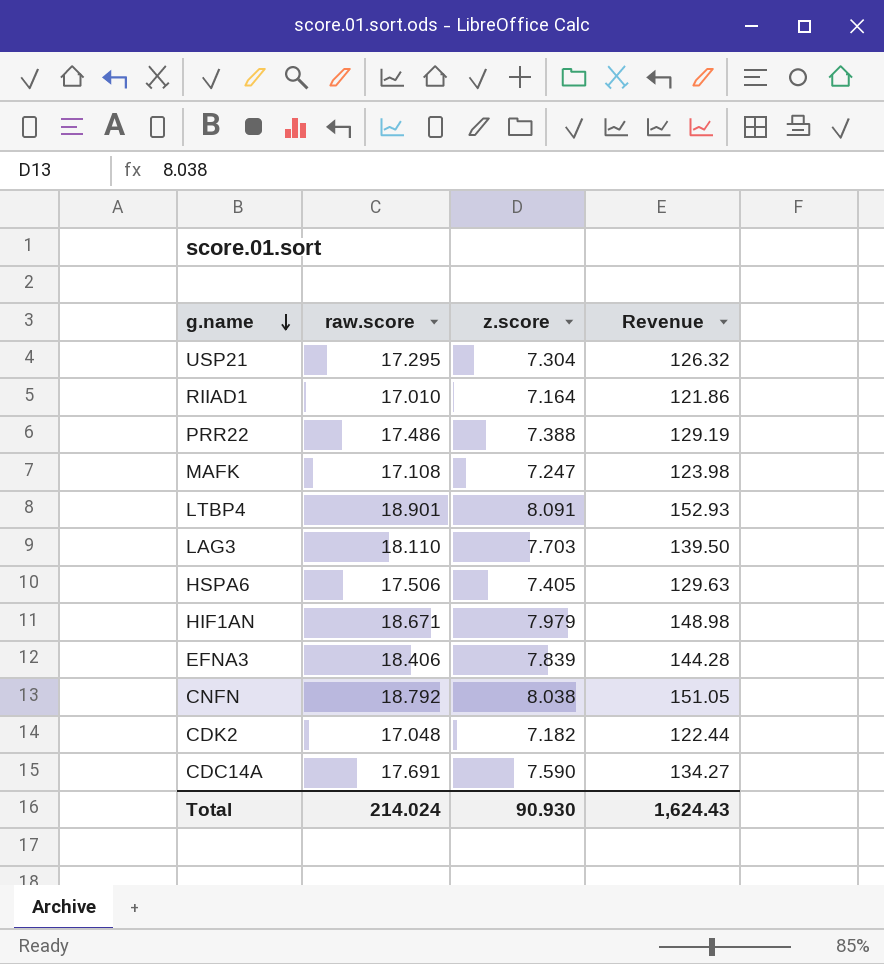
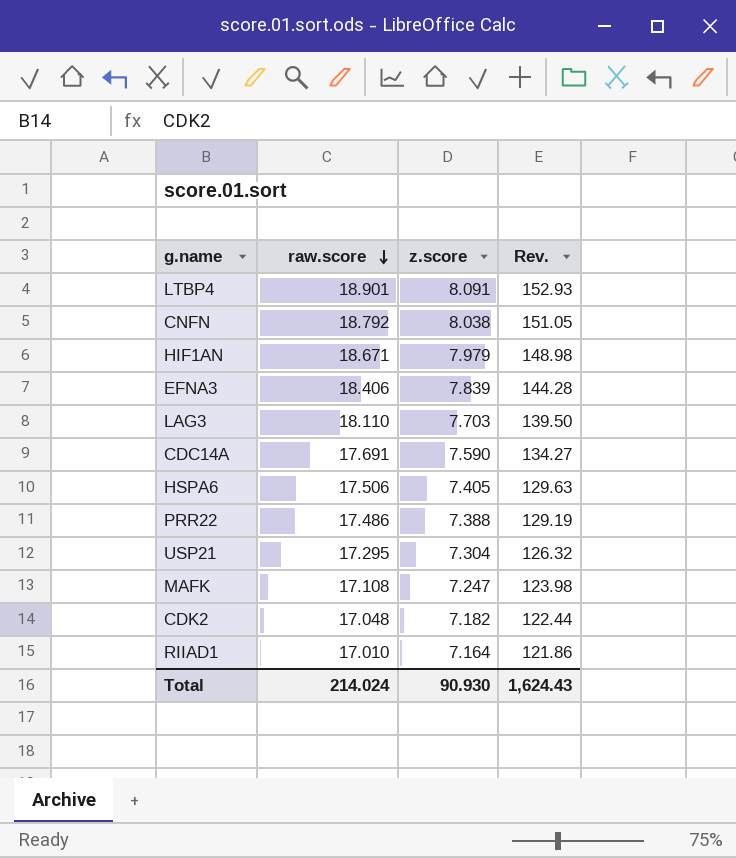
row order: g.name descending -> raw.score descending
column name: Revenue -> Rev.

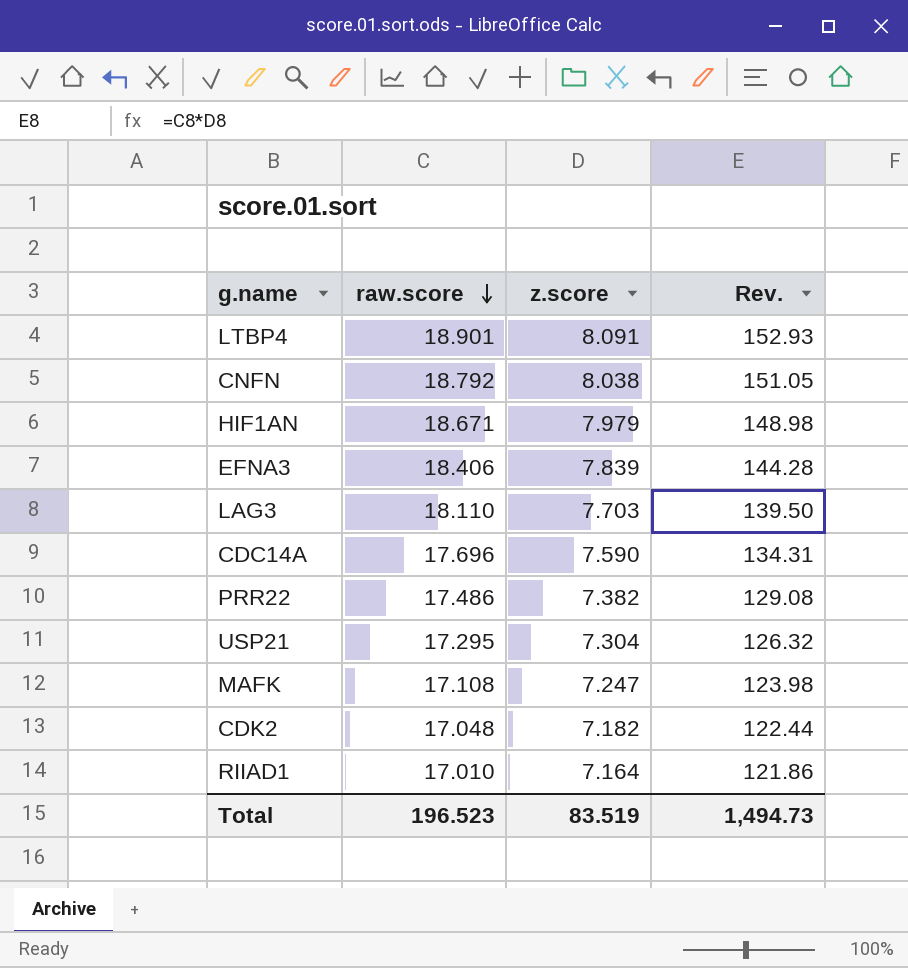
row HSPA6: 17.506 | 7.405 | 129.63 -> none
CDC14A | raw.score: 17.691 -> 17.696
CDC14A | Rev.: 134.27 -> 134.31
PRR22 | z.score: 7.388 -> 7.382
PRR22 | Rev.: 129.19 -> 129.08
Total | raw.score: 214.024 -> 196.523
Total | z.score: 90.930 -> 83.519
Total | Rev.: 1,624.43 -> 1,494.73

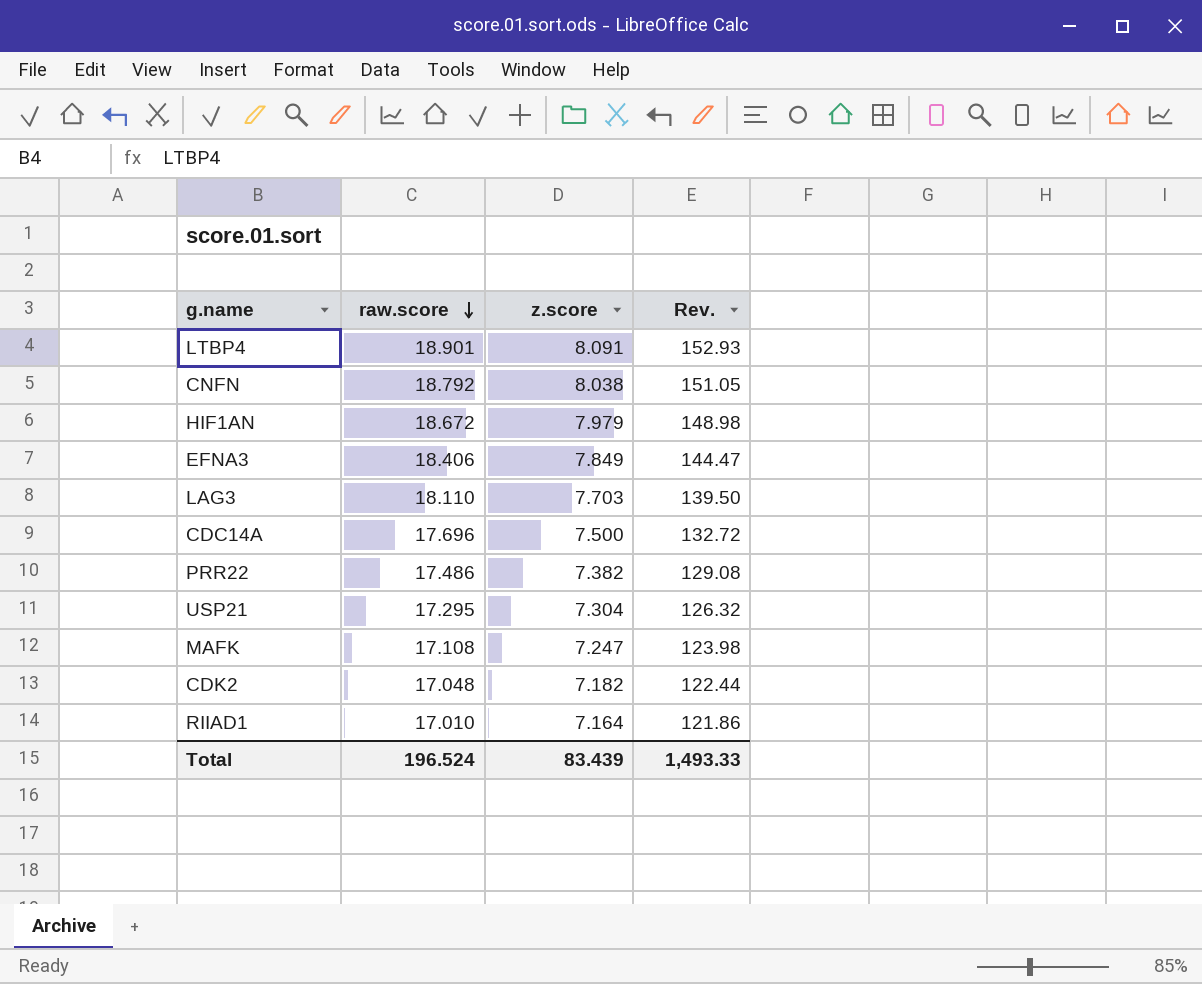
HIF1AN | raw.score: 18.671 -> 18.672
EFNA3 | z.score: 7.839 -> 7.849
EFNA3 | Rev.: 144.28 -> 144.47
CDC14A | z.score: 7.590 -> 7.500
CDC14A | Rev.: 134.31 -> 132.72
Total | raw.score: 196.523 -> 196.524
Total | z.score: 83.519 -> 83.439
Total | Rev.: 1,494.73 -> 1,493.33

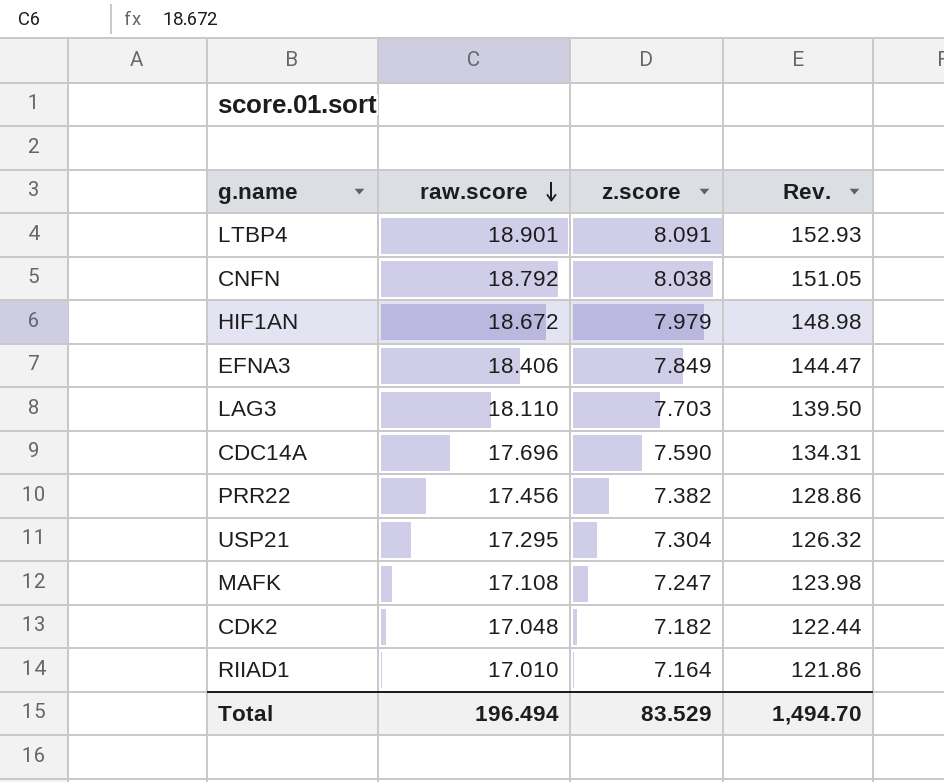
CDC14A | z.score: 7.500 -> 7.590
CDC14A | Rev.: 132.72 -> 134.31
PRR22 | raw.score: 17.486 -> 17.456
PRR22 | Rev.: 129.08 -> 128.86
Total | raw.score: 196.524 -> 196.494
Total | z.score: 83.439 -> 83.529
Total | Rev.: 1,493.33 -> 1,494.70

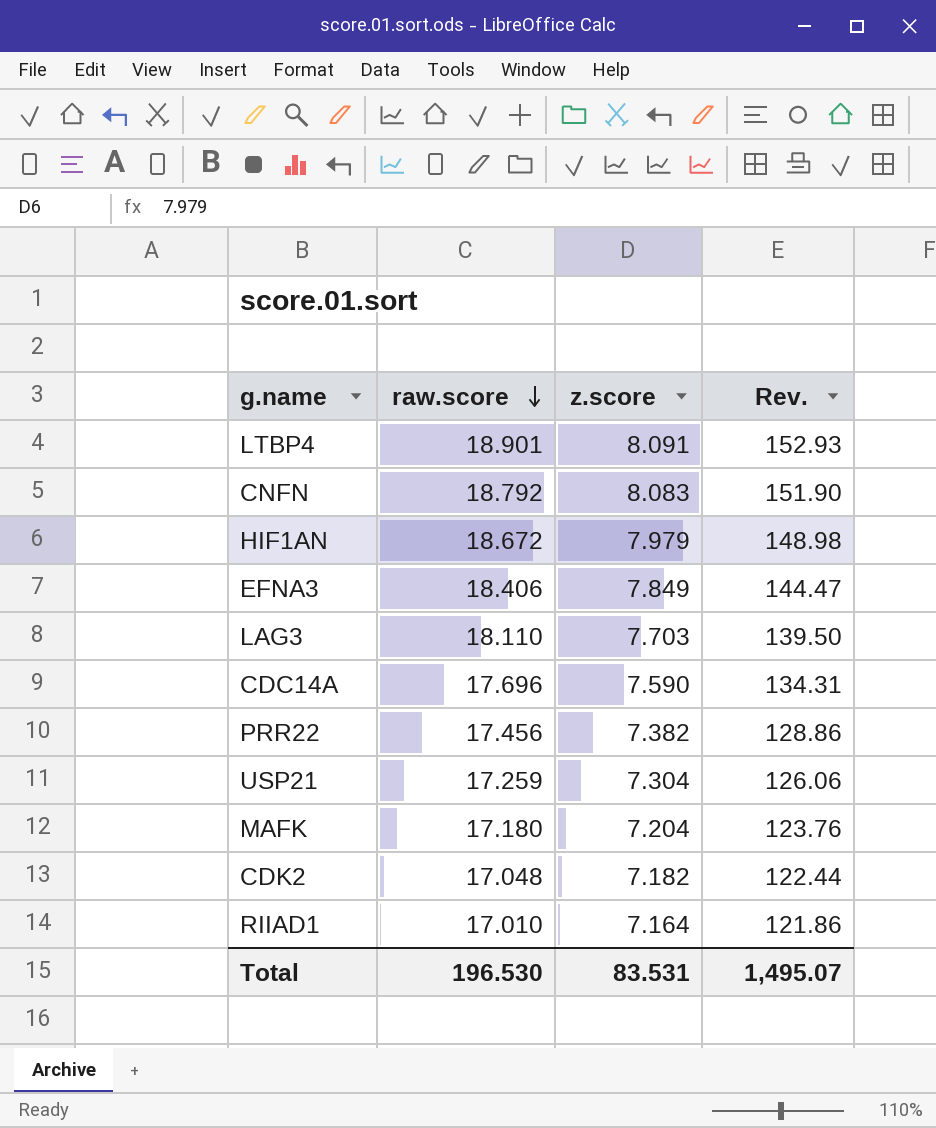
CNFN | z.score: 8.038 -> 8.083
CNFN | Rev.: 151.05 -> 151.90
USP21 | raw.score: 17.295 -> 17.259
USP21 | Rev.: 126.32 -> 126.06
MAFK | raw.score: 17.108 -> 17.180
MAFK | z.score: 7.247 -> 7.204
MAFK | Rev.: 123.98 -> 123.76
Total | raw.score: 196.494 -> 196.530
Total | z.score: 83.529 -> 83.531
Total | Rev.: 1,494.70 -> 1,495.07

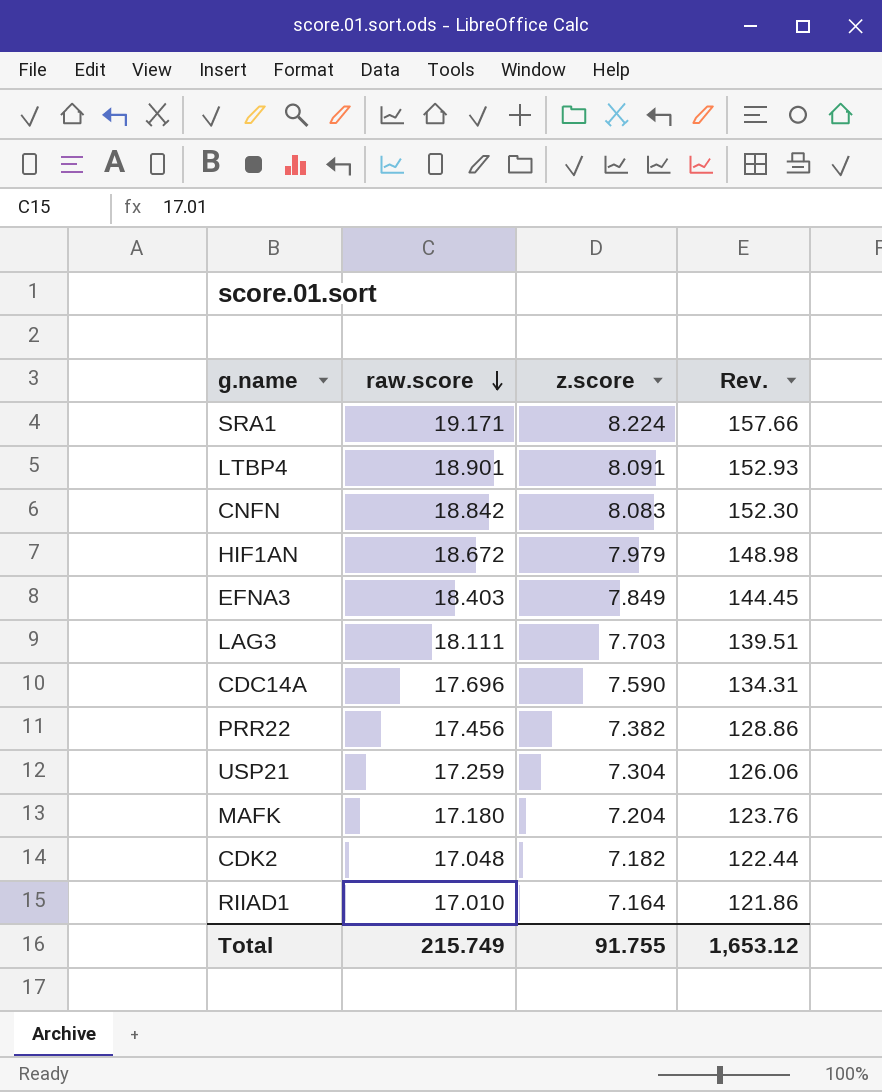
row SRA1: none -> 19.171 | 8.224 | 157.66
CNFN | raw.score: 18.792 -> 18.842
CNFN | Rev.: 151.90 -> 152.30
EFNA3 | raw.score: 18.406 -> 18.403
EFNA3 | Rev.: 144.47 -> 144.45
LAG3 | raw.score: 18.110 -> 18.111
LAG3 | Rev.: 139.50 -> 139.51
Total | raw.score: 196.530 -> 215.749
Total | z.score: 83.531 -> 91.755
Total | Rev.: 1,495.07 -> 1,653.12

